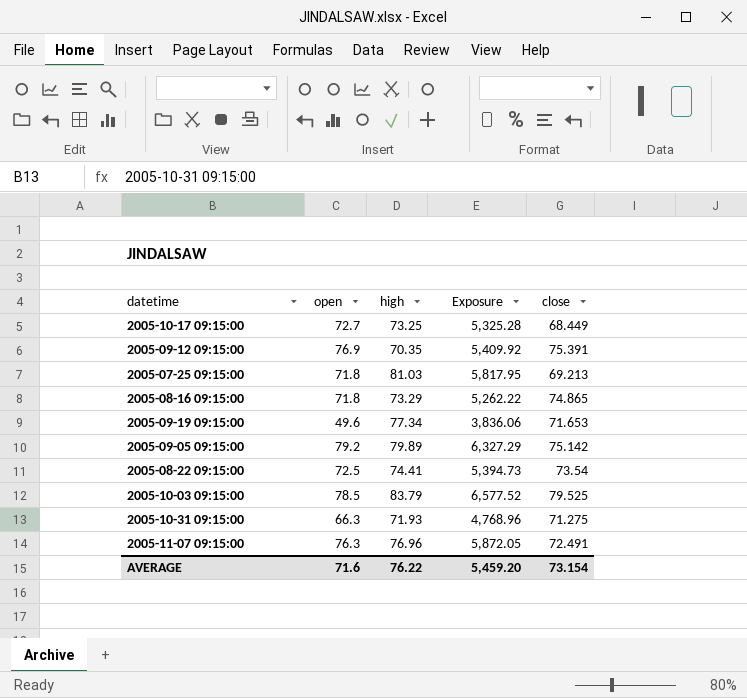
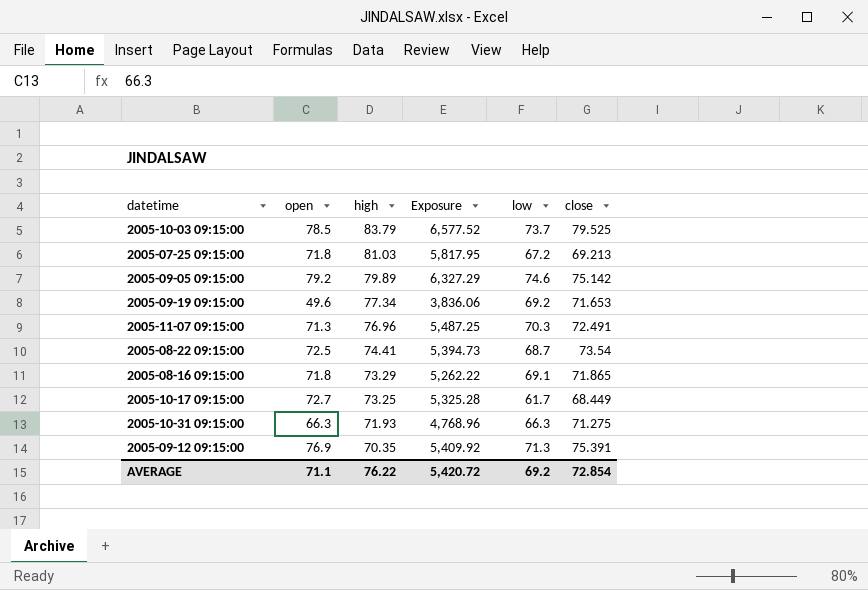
row order: none -> high descending
column low | position: none -> 5
2005-11-07 09:15:00 | open: 76.3 -> 71.3
2005-11-07 09:15:00 | Exposure: 5,872.05 -> 5,487.25
2005-08-16 09:15:00 | close: 74.865 -> 71.865
AVERAGE | open: 71.6 -> 71.1
AVERAGE | Exposure: 5,459.20 -> 5,420.72
AVERAGE | close: 73.154 -> 72.854

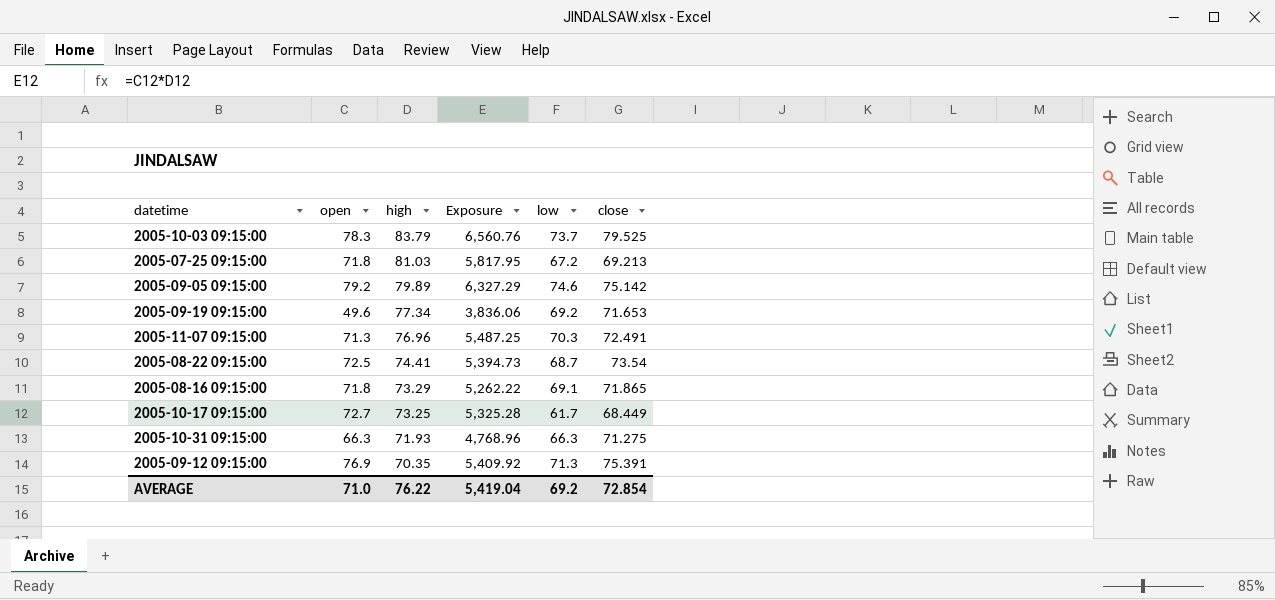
2005-10-03 09:15:00 | open: 78.5 -> 78.3
2005-10-03 09:15:00 | Exposure: 6,577.52 -> 6,560.76
AVERAGE | open: 71.1 -> 71.0
AVERAGE | Exposure: 5,420.72 -> 5,419.04

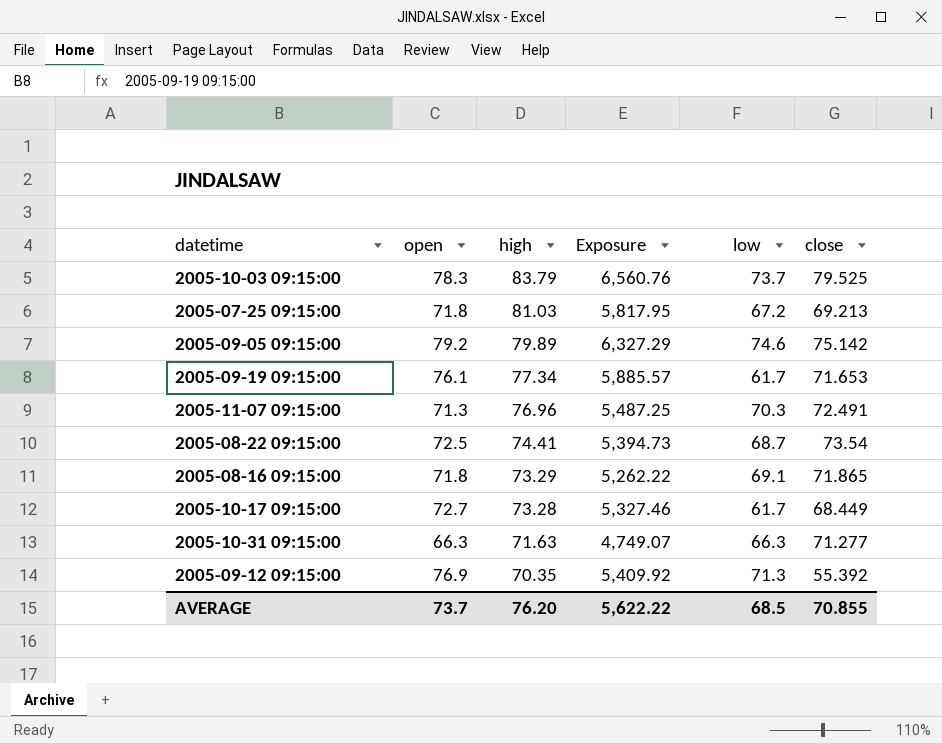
2005-09-19 09:15:00 | open: 49.6 -> 76.1
2005-09-19 09:15:00 | Exposure: 3,836.06 -> 5,885.57
2005-09-19 09:15:00 | low: 69.2 -> 61.7
2005-10-17 09:15:00 | high: 73.25 -> 73.28
2005-10-17 09:15:00 | Exposure: 5,325.28 -> 5,327.46
2005-10-31 09:15:00 | high: 71.93 -> 71.63
2005-10-31 09:15:00 | Exposure: 4,768.96 -> 4,749.07
2005-10-31 09:15:00 | close: 71.275 -> 71.277
2005-09-12 09:15:00 | close: 75.391 -> 55.392
AVERAGE | open: 71.0 -> 73.7
AVERAGE | high: 76.22 -> 76.20
AVERAGE | Exposure: 5,419.04 -> 5,622.22
AVERAGE | low: 69.2 -> 68.5
AVERAGE | close: 72.854 -> 70.855

